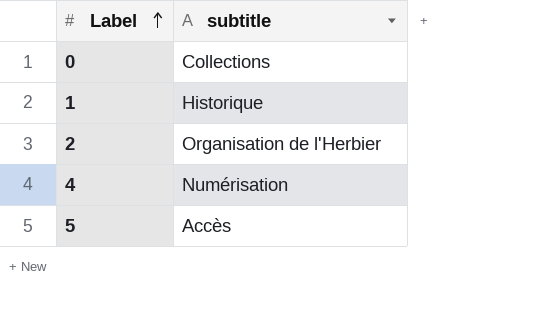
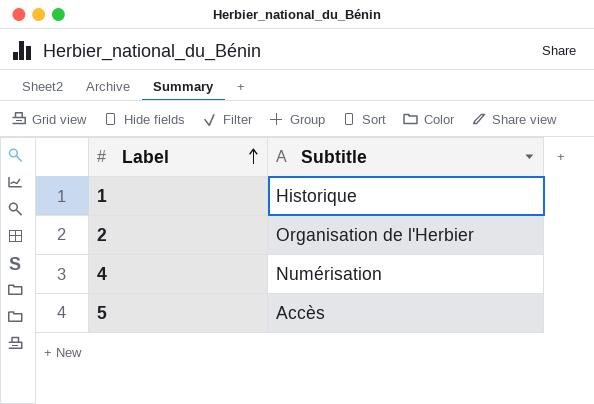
column name: subtitle -> Subtitle
row 0: Collections -> none

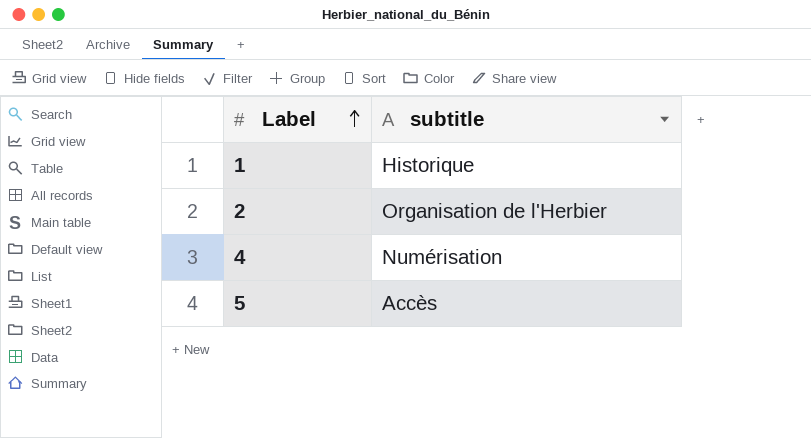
column name: Subtitle -> subtitle

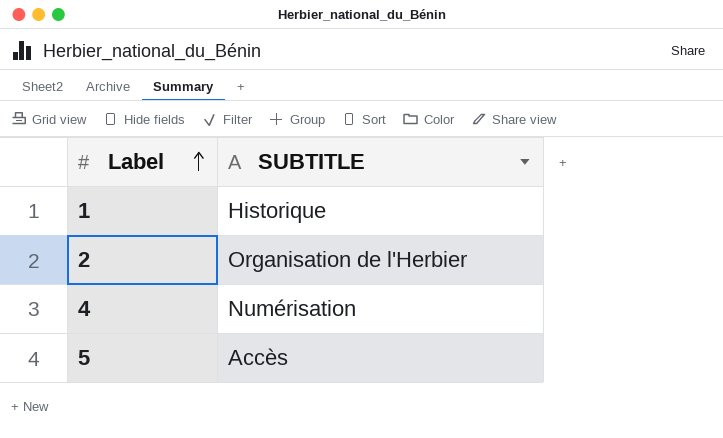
column name: subtitle -> SUBTITLE

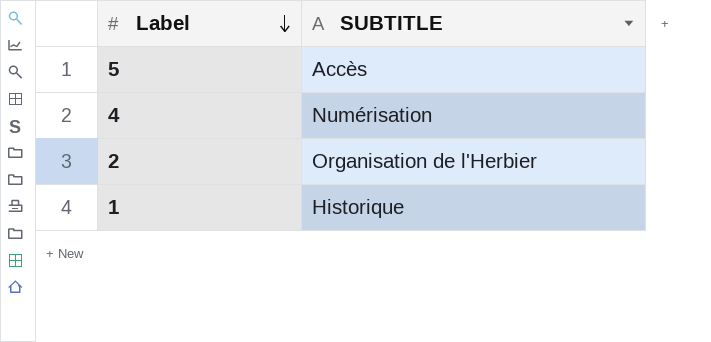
row order: Label ascending -> Label descending

